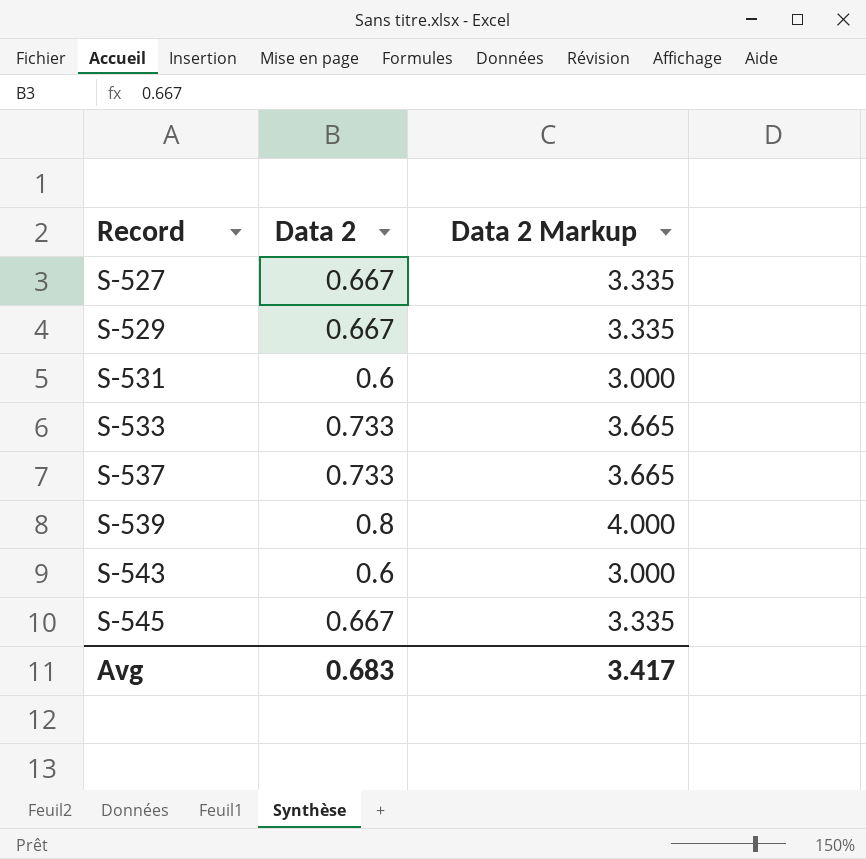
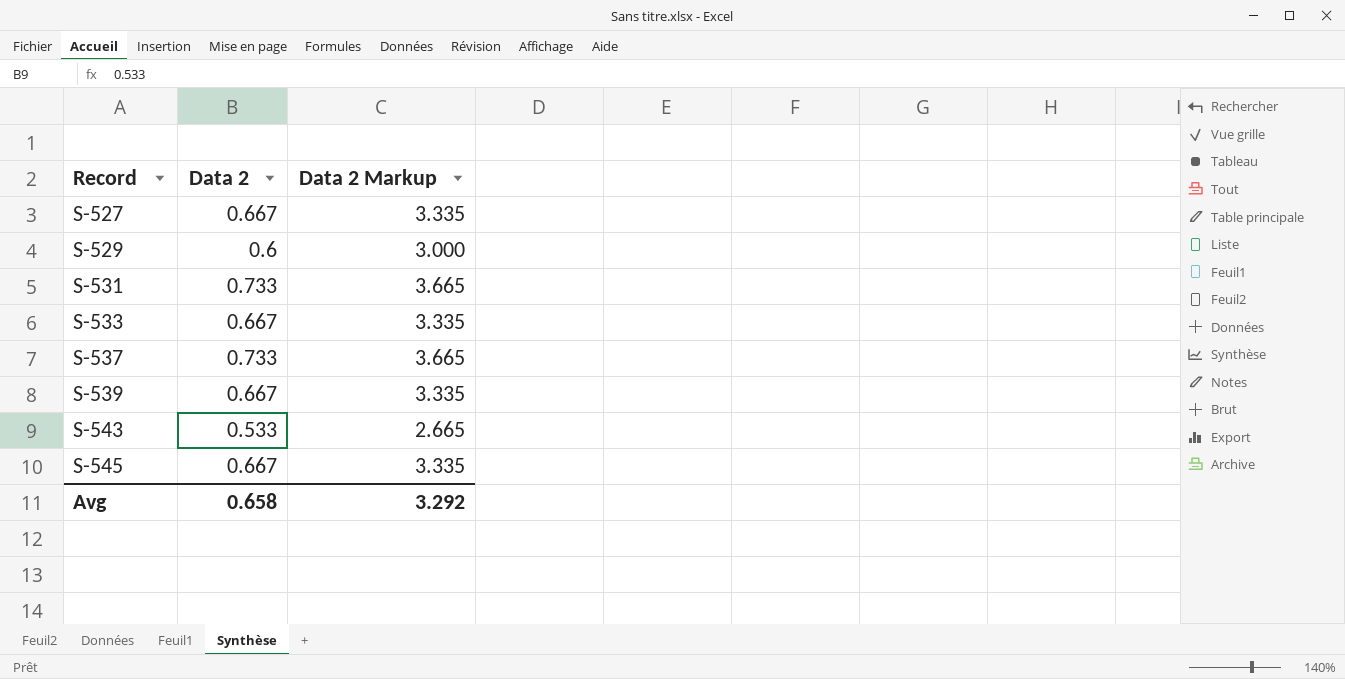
S-529 | Data 2: 0.667 -> 0.6
S-529 | Data 2 Markup: 3.335 -> 3.000
S-531 | Data 2: 0.6 -> 0.733
S-531 | Data 2 Markup: 3.000 -> 3.665
S-533 | Data 2: 0.733 -> 0.667
S-533 | Data 2 Markup: 3.665 -> 3.335
S-539 | Data 2: 0.8 -> 0.667
S-539 | Data 2 Markup: 4.000 -> 3.335
S-543 | Data 2: 0.6 -> 0.533
S-543 | Data 2 Markup: 3.000 -> 2.665
Avg | Data 2: 0.683 -> 0.658
Avg | Data 2 Markup: 3.417 -> 3.292

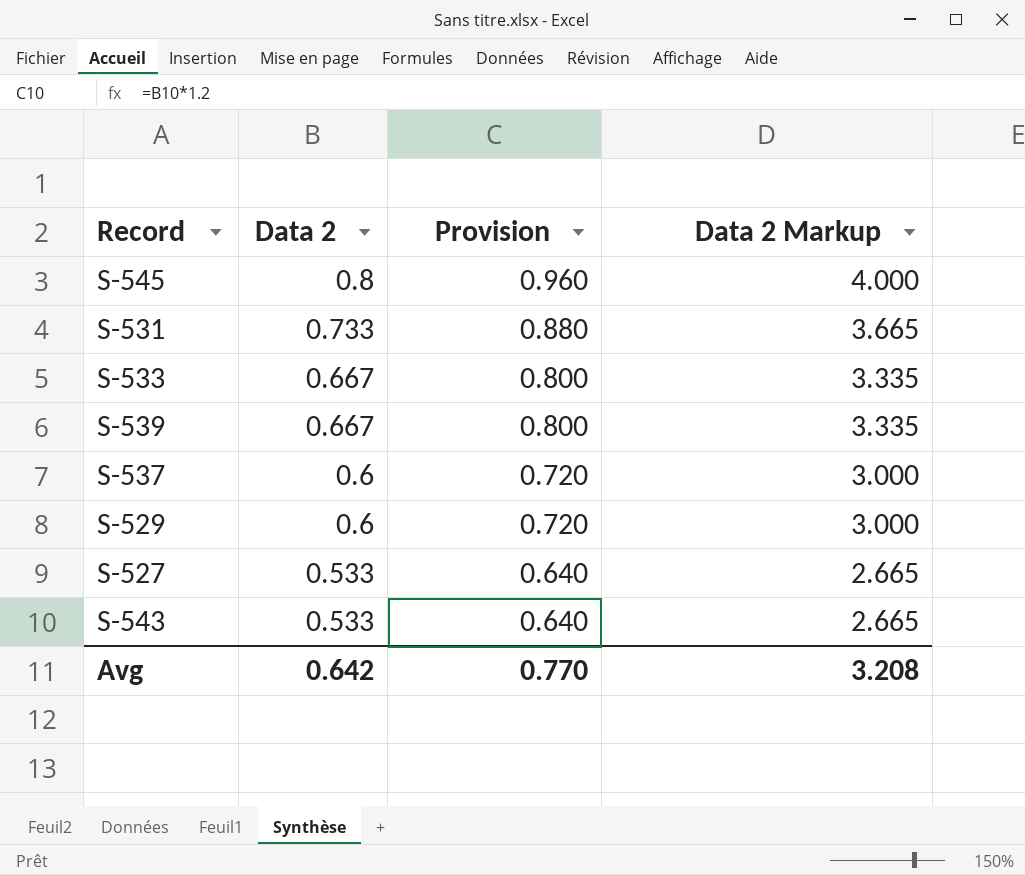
row order: Record ascending -> Data 2 descending
column Provision | formula: none -> [Data 2] * 1.2
S-545 | Data 2: 0.667 -> 0.8
S-545 | Data 2 Markup: 3.335 -> 4.000
S-537 | Data 2: 0.733 -> 0.6
S-537 | Data 2 Markup: 3.665 -> 3.000
S-527 | Data 2: 0.667 -> 0.533
S-527 | Data 2 Markup: 3.335 -> 2.665
Avg | Data 2: 0.658 -> 0.642
Avg | Data 2 Markup: 3.292 -> 3.208

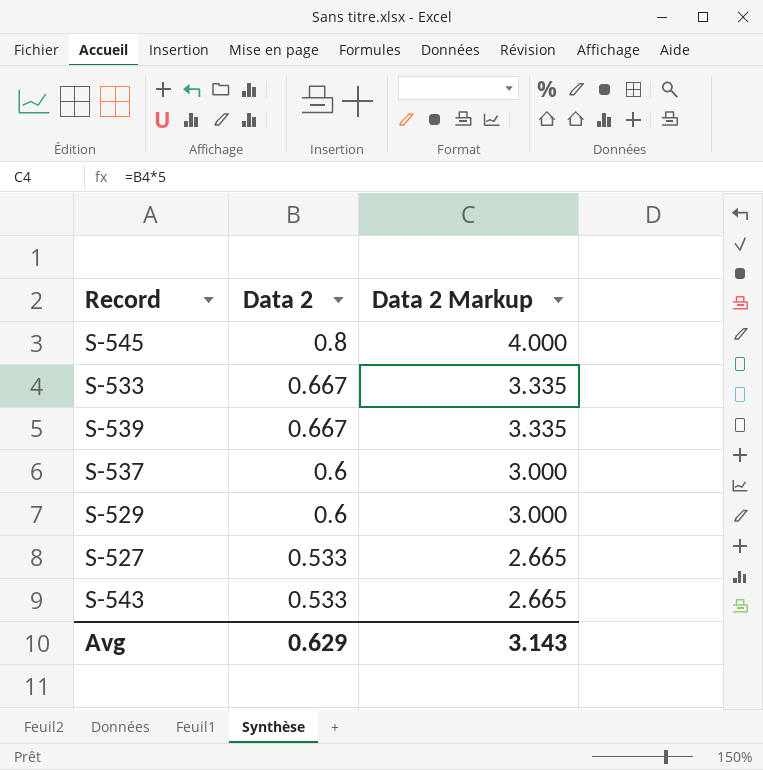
column Provision | formula: [Data 2] * 1.2 -> none
row S-531: 0.733 | 0.880 | 3.665 -> none
Avg | Data 2: 0.642 -> 0.629
Avg | Data 2 Markup: 3.208 -> 3.143

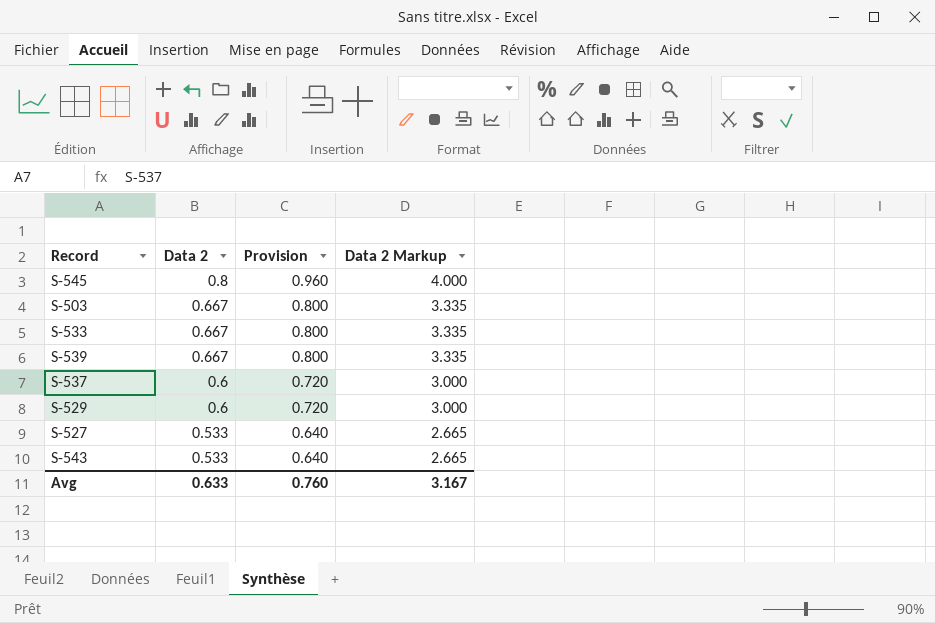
column Provision | formula: none -> [Data 2] * 1.2
row S-503: none -> 0.667 | 0.800 | 3.335
Avg | Data 2: 0.629 -> 0.633
Avg | Data 2 Markup: 3.143 -> 3.167

